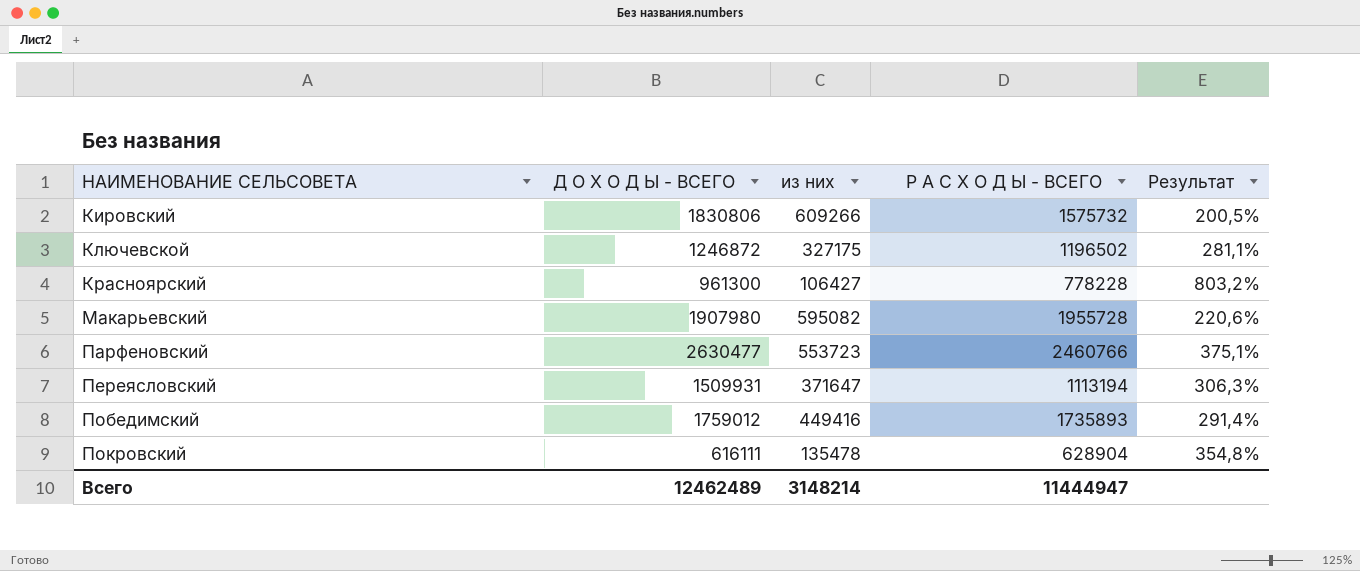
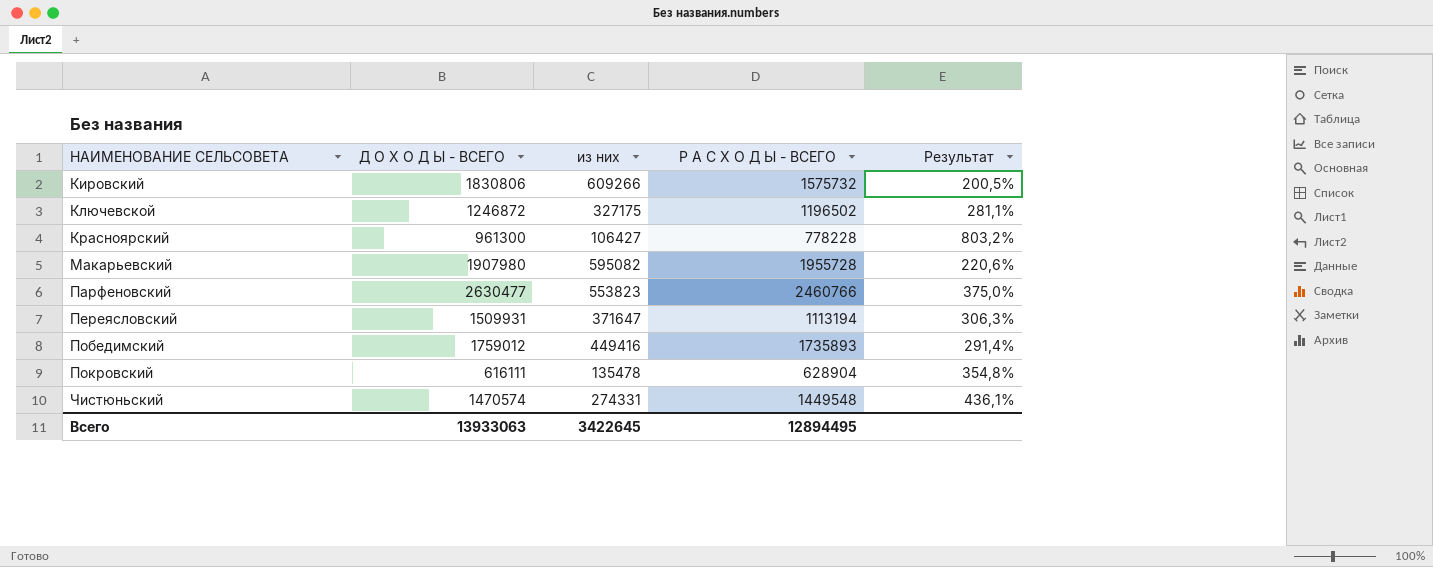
Парфеновский | из них: 553723 -> 553823
Парфеновский | Результат: 375,1% -> 375,0%
row Чистюньский: none -> 1470574 | 274331 | 1449548 | 436,1%
Всего | Д О Х О Д Ы - ВСЕГО: 12462489 -> 13933063
Всего | из них: 3148214 -> 3422645
Всего | Р А С Х О Д Ы - ВСЕГО: 11444947 -> 12894495

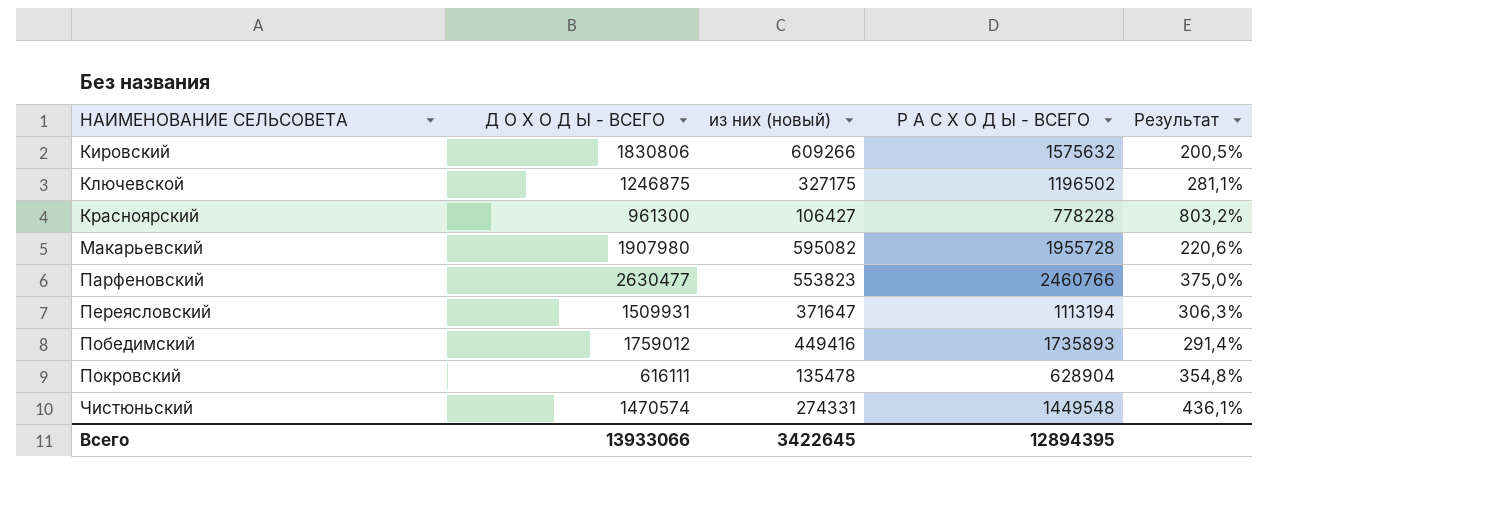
column name: из них -> из них (новый)
Кировский | Р А С Х О Д Ы - ВСЕГО: 1575732 -> 1575632
Ключевской | Д О Х О Д Ы - ВСЕГО: 1246872 -> 1246875
Всего | Д О Х О Д Ы - ВСЕГО: 13933063 -> 13933066
Всего | Р А С Х О Д Ы - ВСЕГО: 12894495 -> 12894395

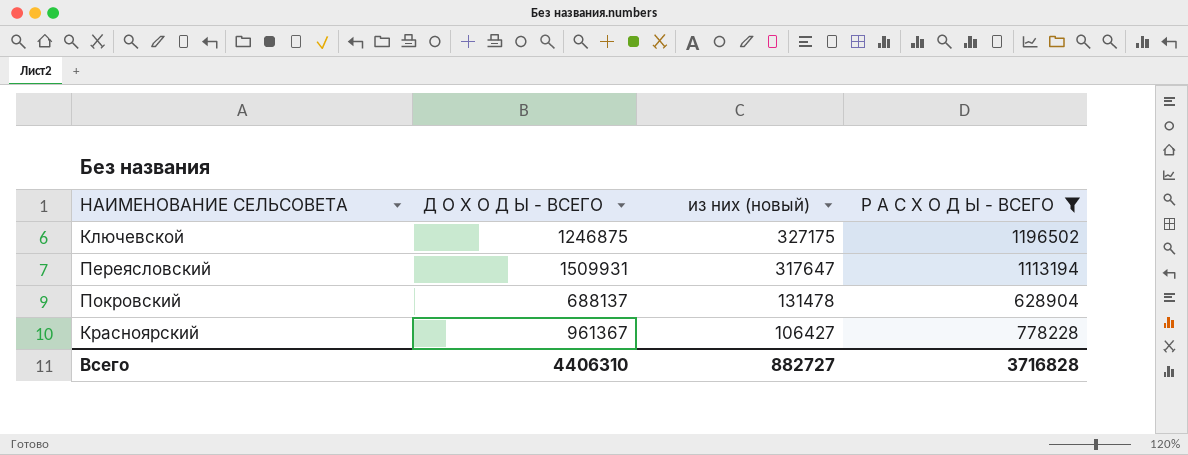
filter: none -> Р А С Х О Д Ы - ВСЕГО <= 1196502
row order: НАИМЕНОВАНИЕ СЕЛЬСОВЕТА ascending -> из них (новый) descending
column Результат | formula: ([Д О Х О Д Ы - ВСЕГО] - [из них (новый)]) / [из них (новый)] -> none
Переясловский | из них (новый): 371647 -> 317647
Покровский | Д О Х О Д Ы - ВСЕГО: 616111 -> 688137
Покровский | из них (новый): 135478 -> 131478
Красноярский | Д О Х О Д Ы - ВСЕГО: 961300 -> 961367
Всего | Д О Х О Д Ы - ВСЕГО: 13933066 -> 4406310
Всего | из них (новый): 3422645 -> 882727
Всего | Р А С Х О Д Ы - ВСЕГО: 12894395 -> 3716828

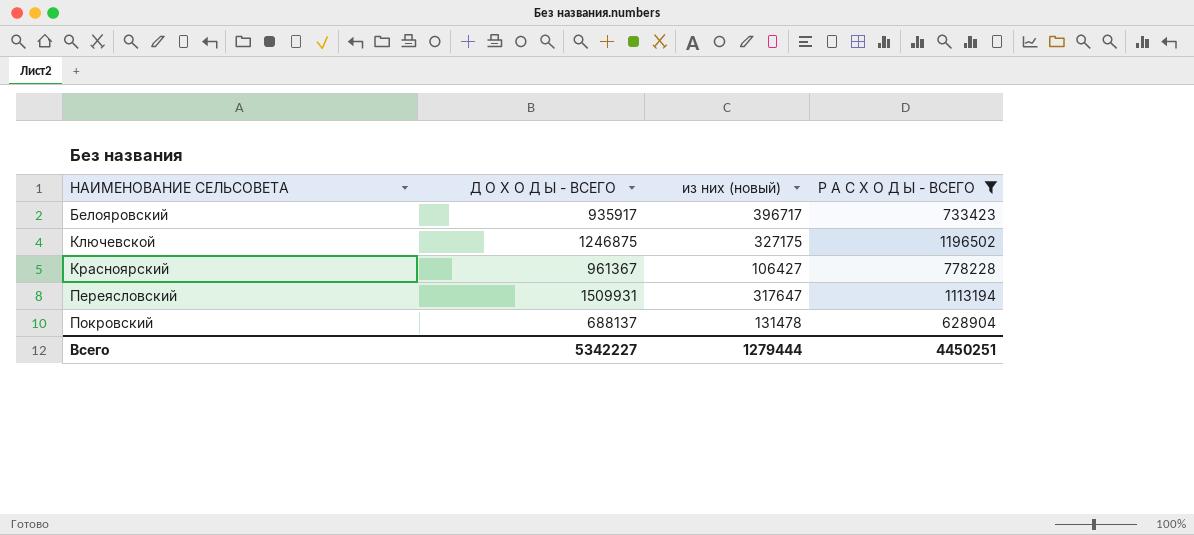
row order: из них (новый) descending -> НАИМЕНОВАНИЕ СЕЛЬСОВЕТА ascending
row Белояровский: none -> 935917 | 396717 | 733423
Всего | Д О Х О Д Ы - ВСЕГО: 4406310 -> 5342227
Всего | из них (новый): 882727 -> 1279444
Всего | Р А С Х О Д Ы - ВСЕГО: 3716828 -> 4450251

